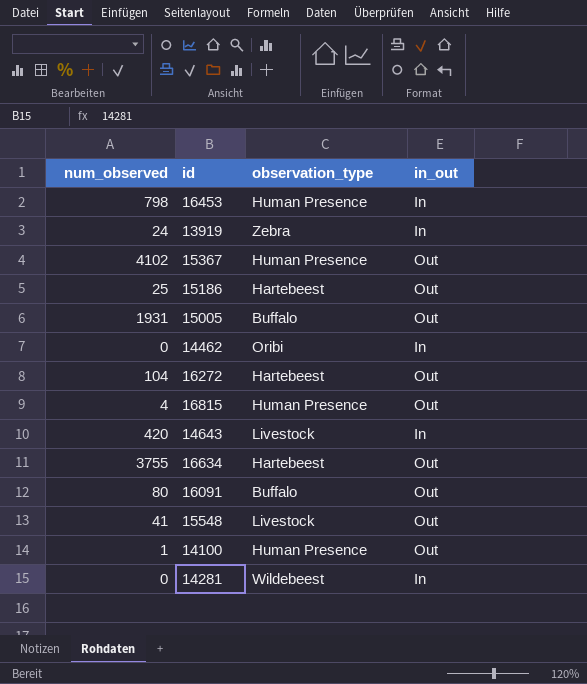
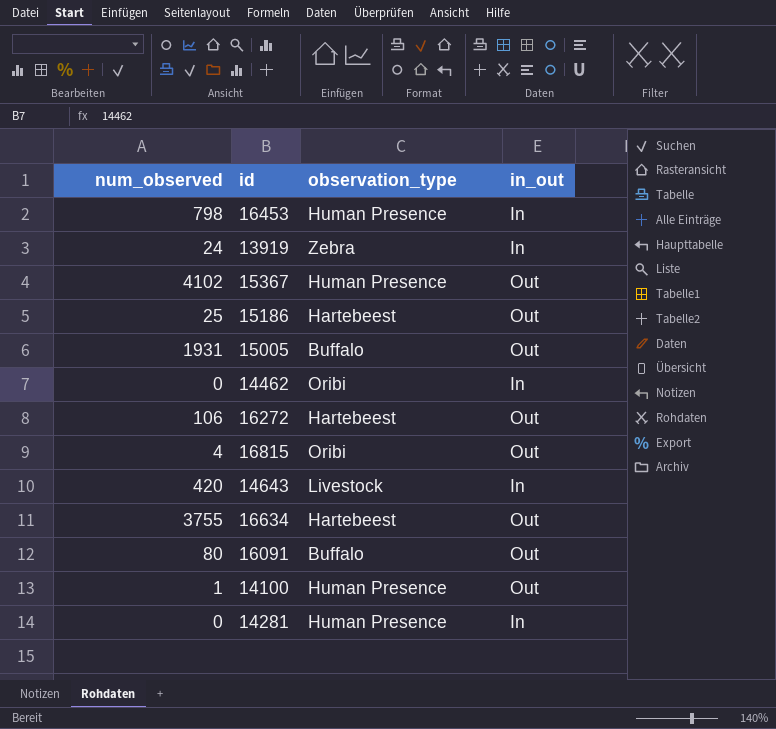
row 15548: 41 | Livestock | Out -> none
16272 | num_observed: 104 -> 106
16815 | observation_type: Human Presence -> Oribi
14281 | observation_type: Wildebeest -> Human Presence

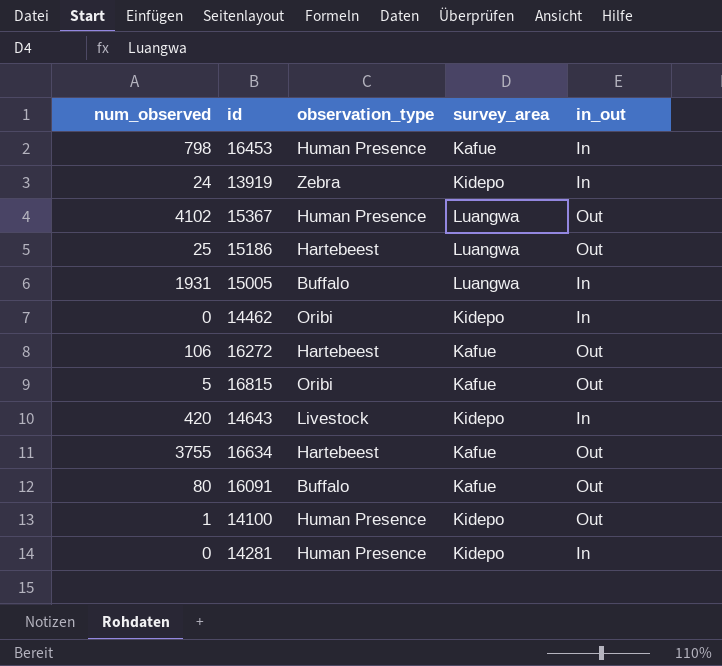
column survey_area | position: none -> 4
15005 | in_out: Out -> In
16815 | num_observed: 4 -> 5

